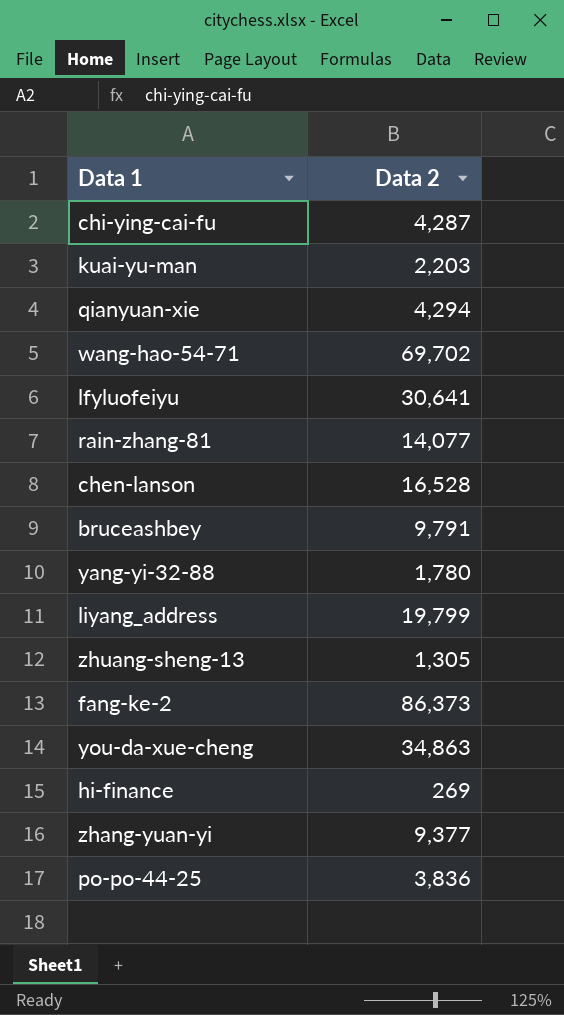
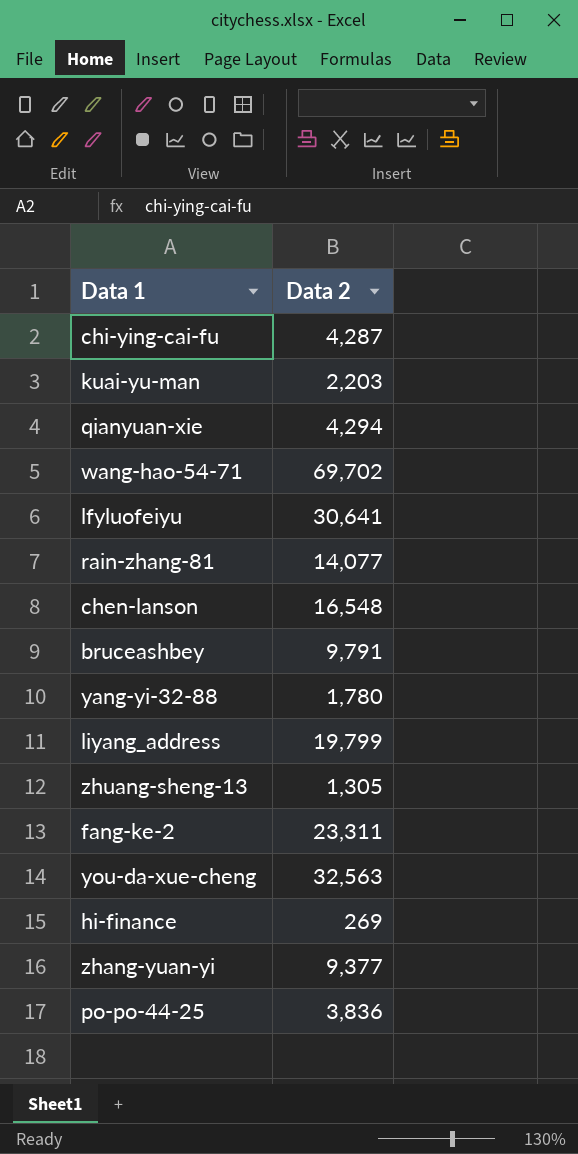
chen-lanson | Data 2: 16,528 -> 16,548
fang-ke-2 | Data 2: 86,373 -> 23,311
you-da-xue-cheng | Data 2: 34,863 -> 32,563

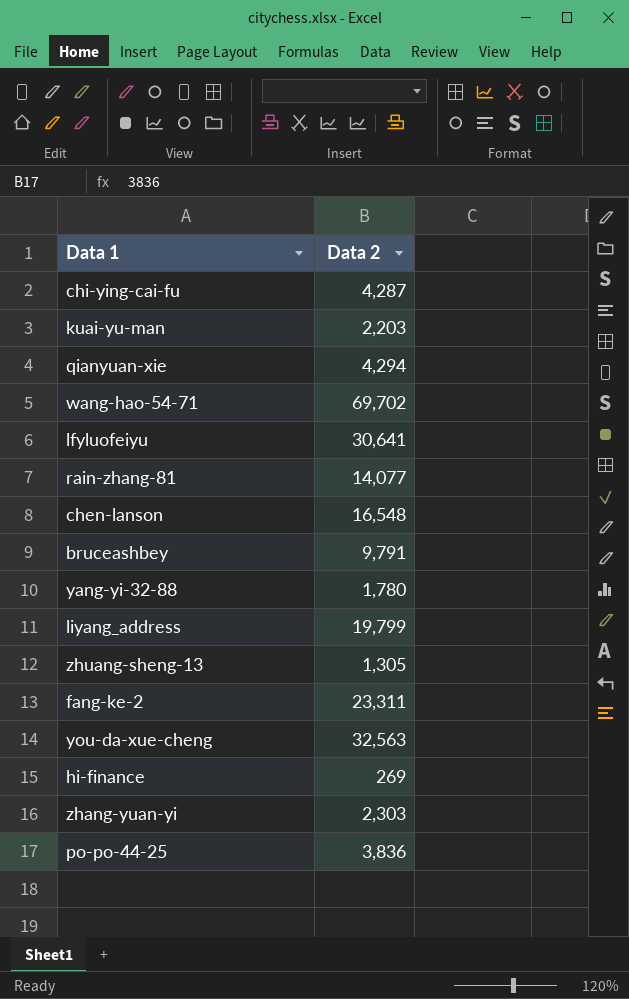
zhang-yuan-yi | Data 2: 9,377 -> 2,303

